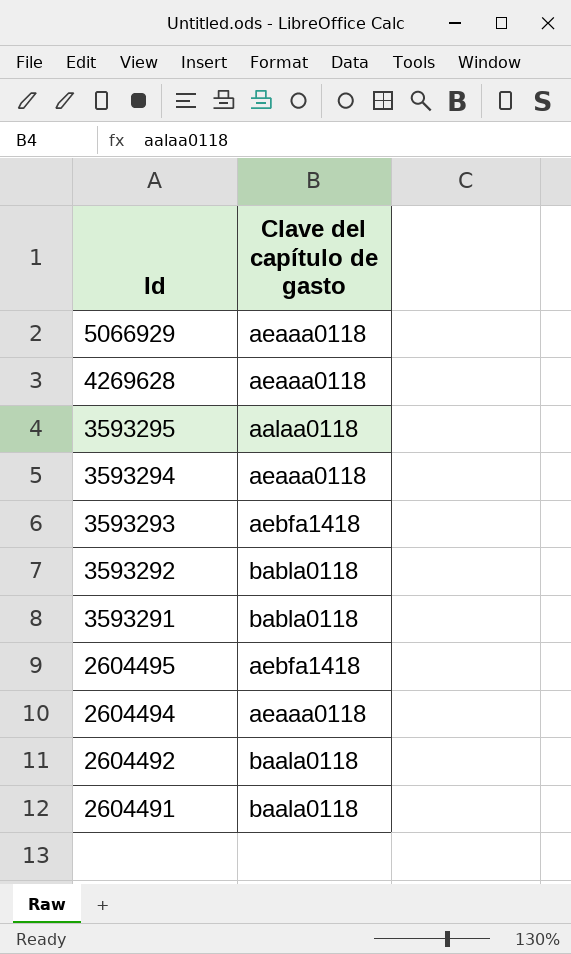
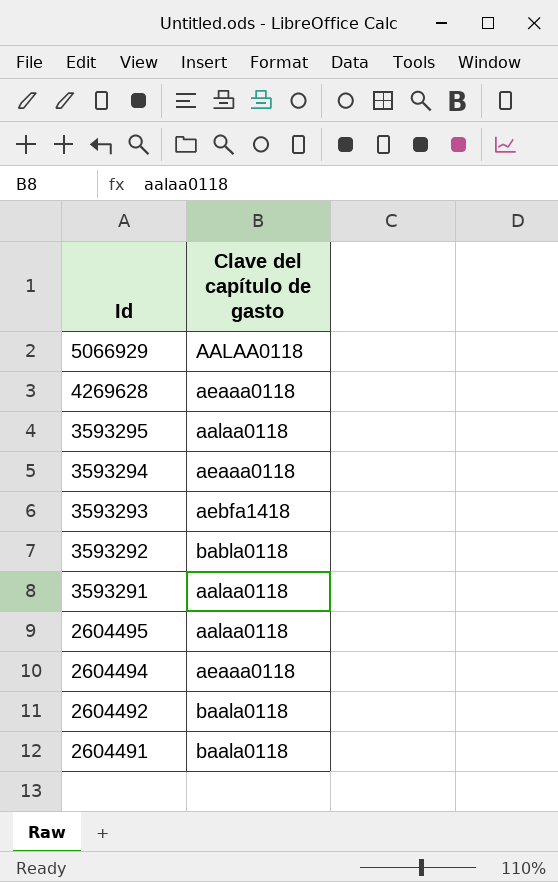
5066929 | Clave del capítulo de gasto: aeaaa0118 -> AALAA0118
3593291 | Clave del capítulo de gasto: babla0118 -> aalaa0118
2604495 | Clave del capítulo de gasto: aebfa1418 -> aalaa0118

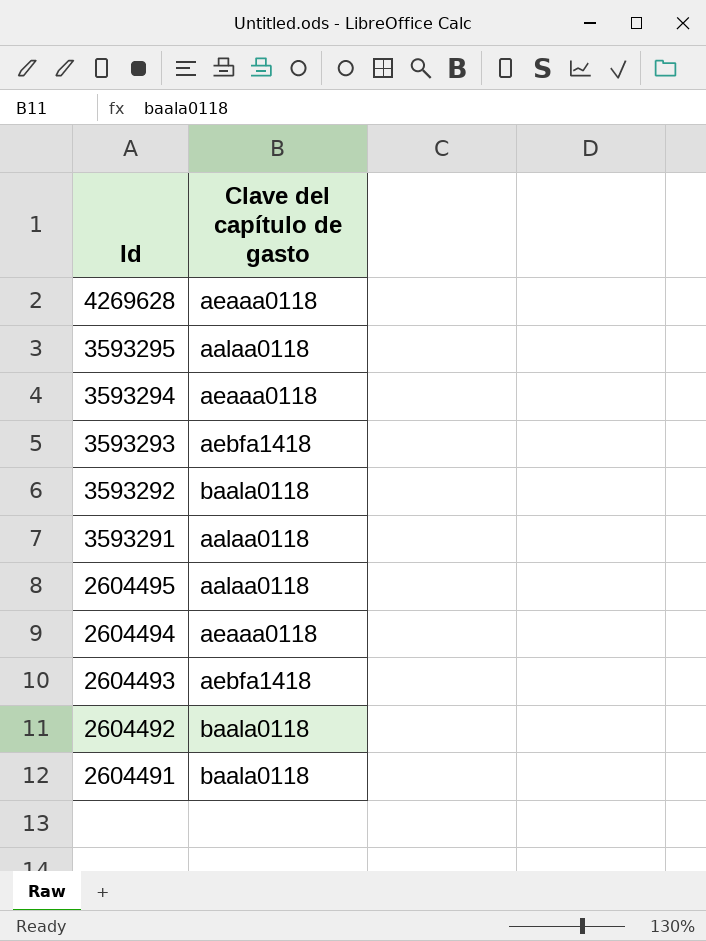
row 5066929: AALAA0118 -> none
3593292 | Clave del capítulo de gasto: babla0118 -> baala0118
row 2604493: none -> aebfa1418

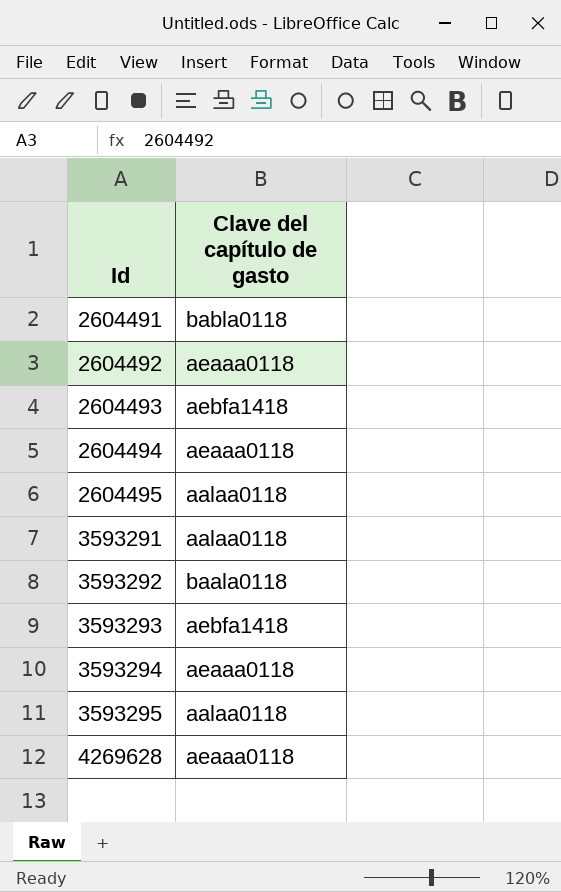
row order: Id descending -> Id ascending
2604491 | Clave del capítulo de gasto: baala0118 -> babla0118
2604492 | Clave del capítulo de gasto: baala0118 -> aeaaa0118

